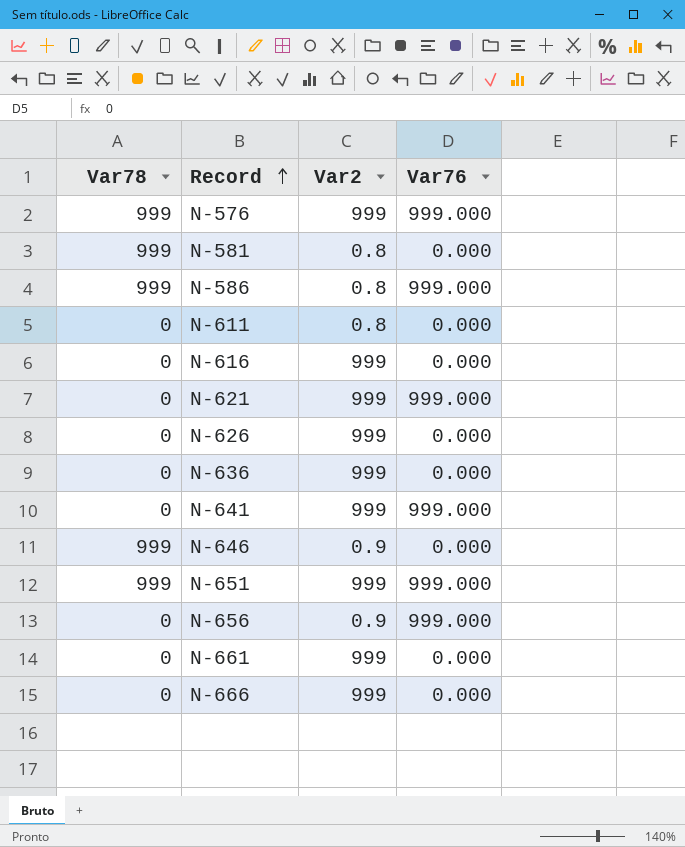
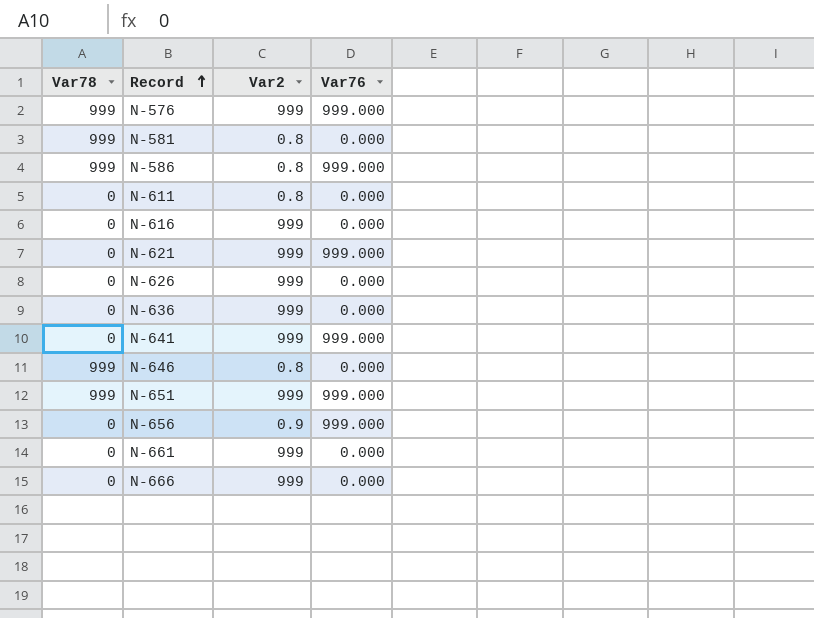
N-646 | Var2: 0.9 -> 0.8

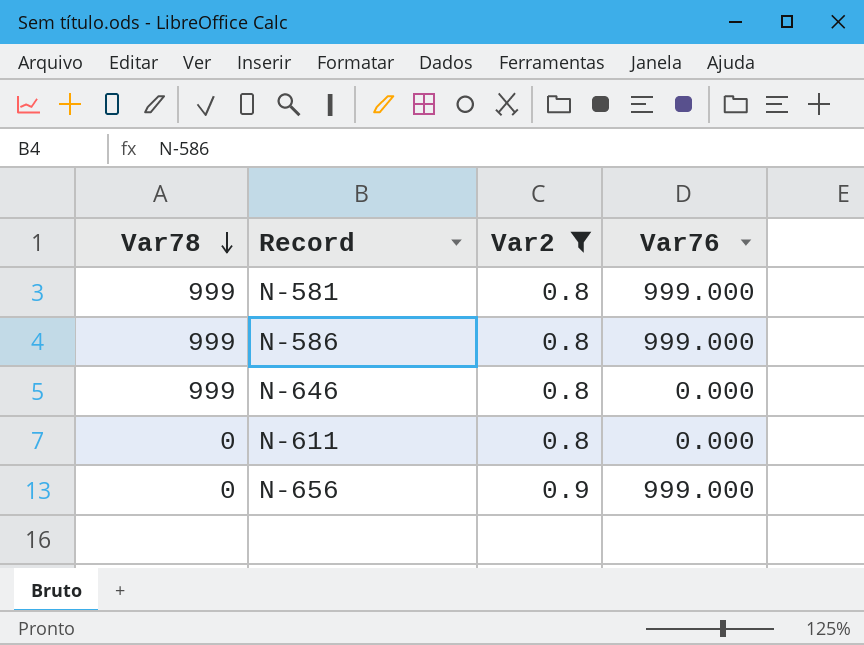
filter: none -> Var2 != 999
row order: Record ascending -> Var78 descending
N-581 | Var76: 0.000 -> 999.000

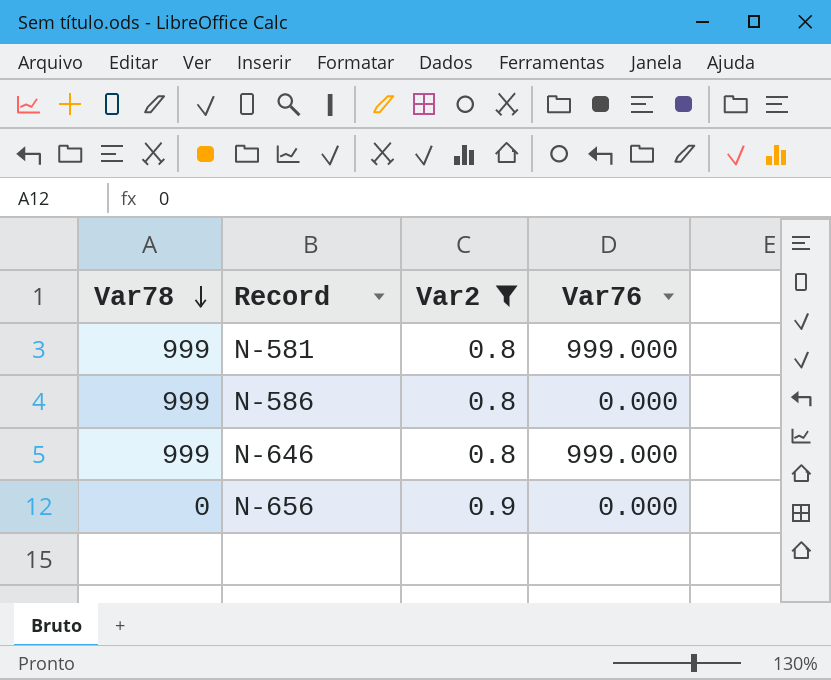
row N-611: 0 | 0.8 | 0.000 -> none
N-586 | Var76: 999.000 -> 0.000
N-646 | Var76: 0.000 -> 999.000
N-656 | Var76: 999.000 -> 0.000

